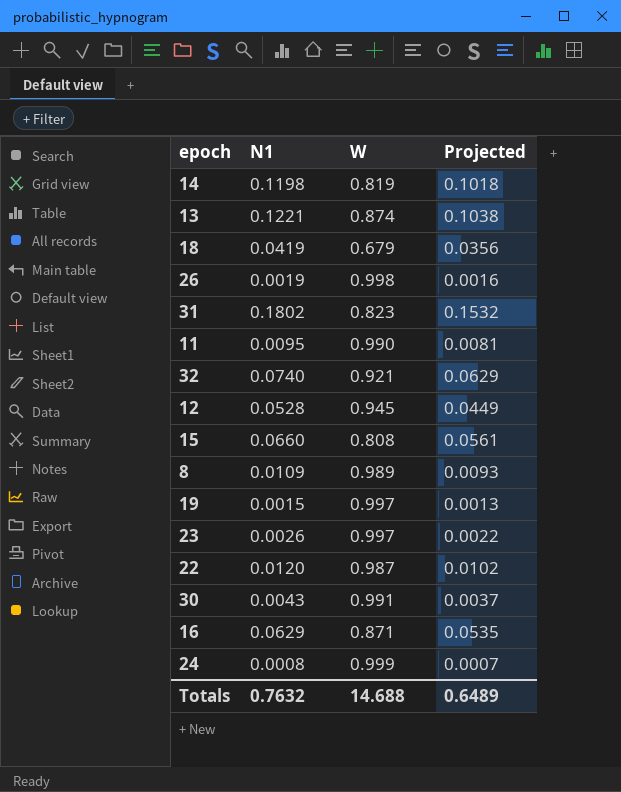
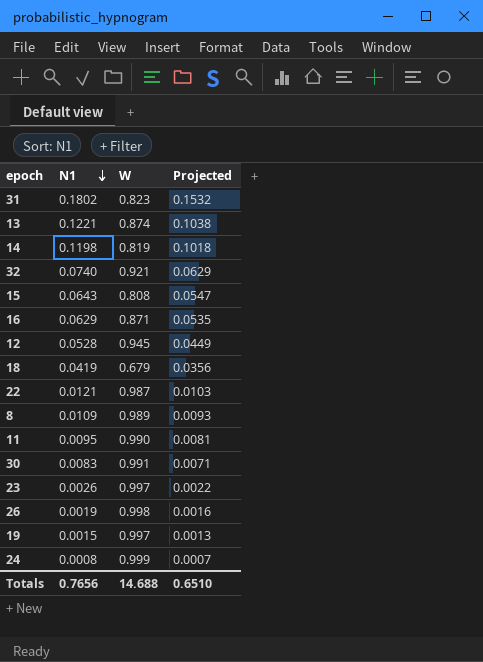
row order: none -> N1 descending
15 | N1: 0.0660 -> 0.0643
15 | Projected: 0.0561 -> 0.0547
22 | N1: 0.0120 -> 0.0121
22 | Projected: 0.0102 -> 0.0103
30 | N1: 0.0043 -> 0.0083
30 | Projected: 0.0037 -> 0.0071
Totals | N1: 0.7632 -> 0.7656
Totals | Projected: 0.6489 -> 0.6510

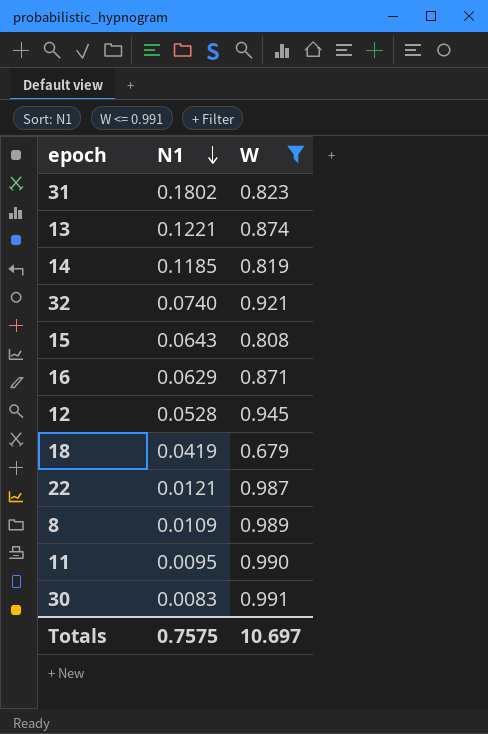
filter: none -> W <= 0.991
column Projected | formula: [N1] * 0.85 -> none
14 | N1: 0.1198 -> 0.1185
Totals | N1: 0.7656 -> 0.7575
Totals | W: 14.688 -> 10.697

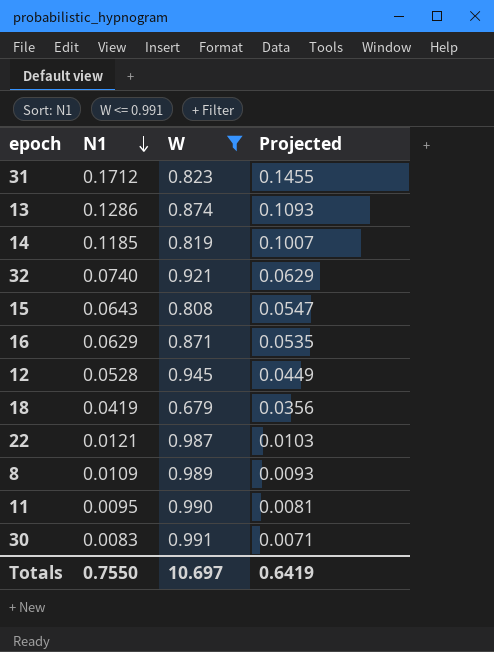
column Projected | formula: none -> [N1] * 0.85
31 | N1: 0.1802 -> 0.1712
13 | N1: 0.1221 -> 0.1286
Totals | N1: 0.7575 -> 0.7550

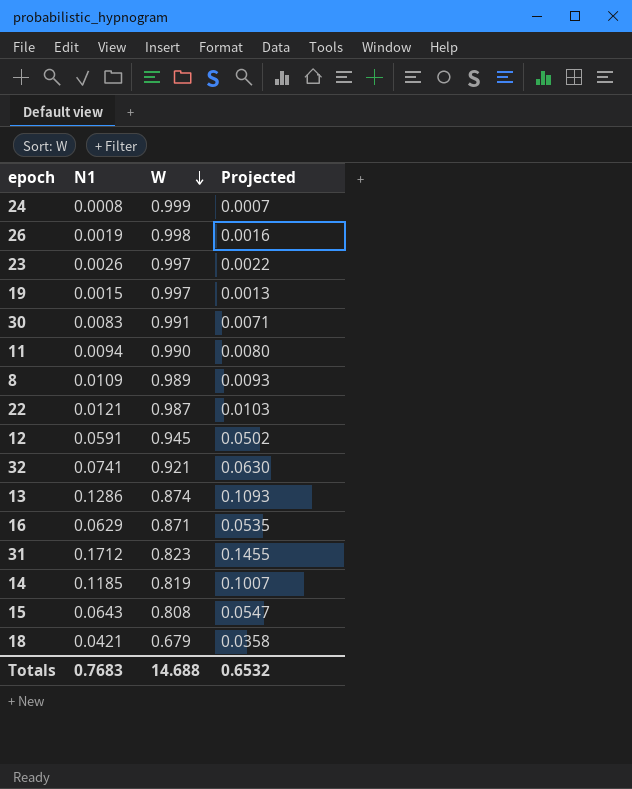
filter: W <= 0.991 -> none
row order: N1 descending -> W descending
11 | N1: 0.0095 -> 0.0094
11 | Projected: 0.0081 -> 0.0080
12 | N1: 0.0528 -> 0.0591
12 | Projected: 0.0449 -> 0.0502
32 | N1: 0.0740 -> 0.0741
32 | Projected: 0.0629 -> 0.0630
18 | N1: 0.0419 -> 0.0421
18 | Projected: 0.0356 -> 0.0358
Totals | N1: 0.7550 -> 0.7683
Totals | W: 10.697 -> 14.688
Totals | Projected: 0.6419 -> 0.6532

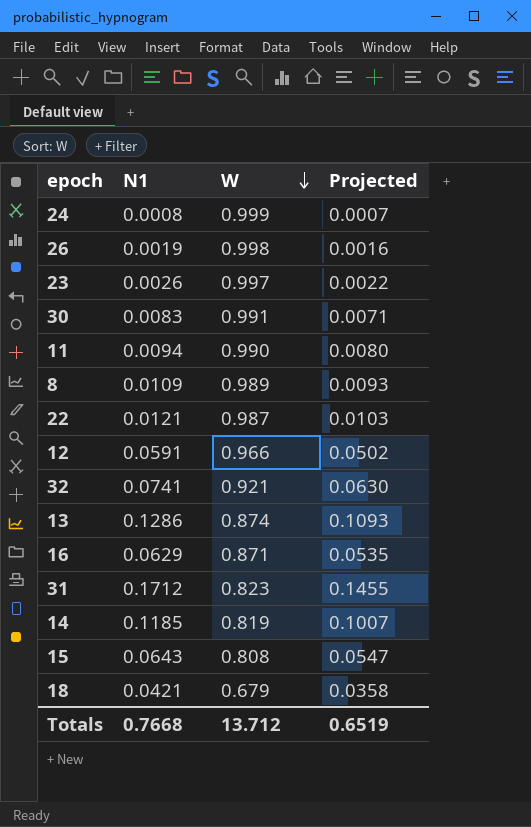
row 19: 0.0015 | 0.997 | 0.0013 -> none
12 | W: 0.945 -> 0.966
Totals | N1: 0.7683 -> 0.7668
Totals | W: 14.688 -> 13.712
Totals | Projected: 0.6532 -> 0.6519

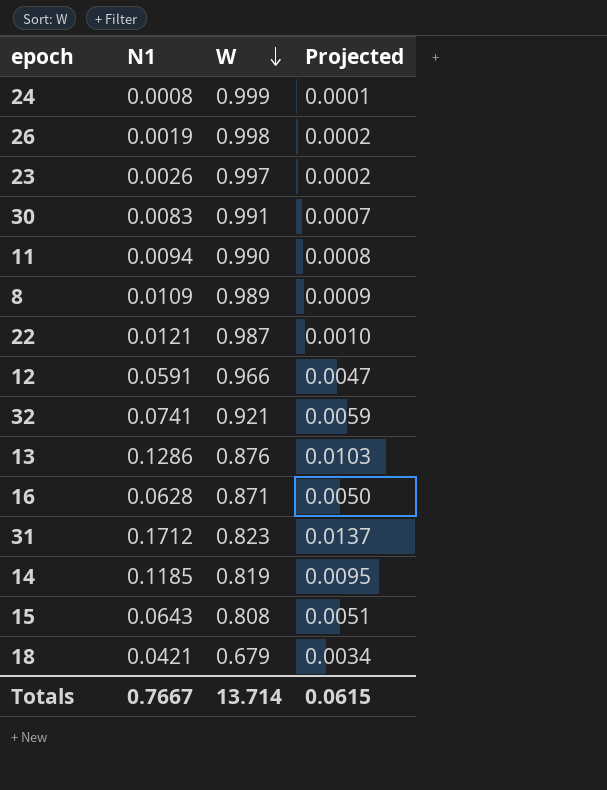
column Projected | formula: [N1] * 0.85 -> [N1] * 0.08
13 | W: 0.874 -> 0.876
16 | N1: 0.0629 -> 0.0628
Totals | N1: 0.7668 -> 0.7667
Totals | W: 13.712 -> 13.714
Totals | Projected: 0.6519 -> 0.0615

